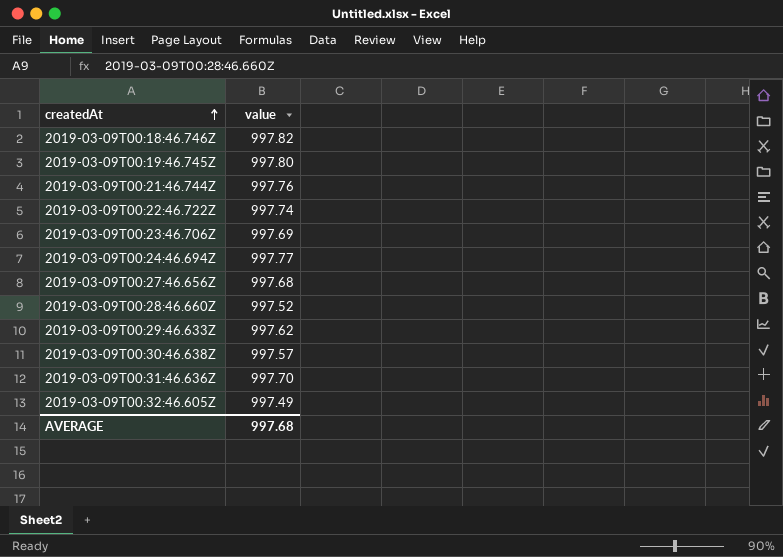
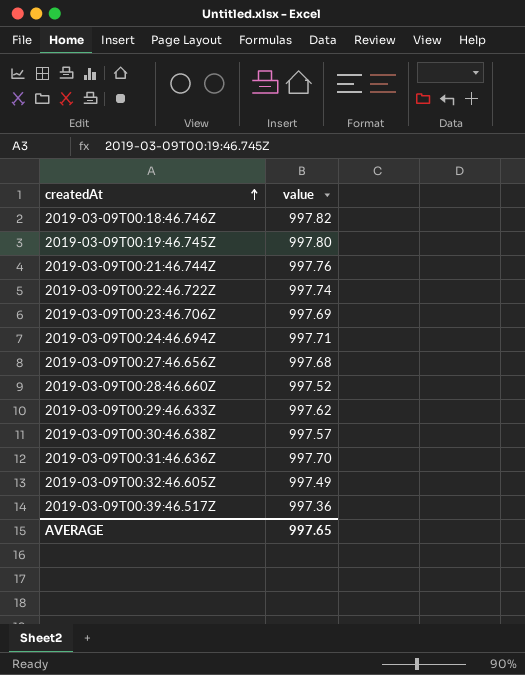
2019-03-09T00:24:46.694Z | value: 997.77 -> 997.71
row 2019-03-09T00:39:46.517Z: none -> 997.36
AVERAGE | value: 997.68 -> 997.65

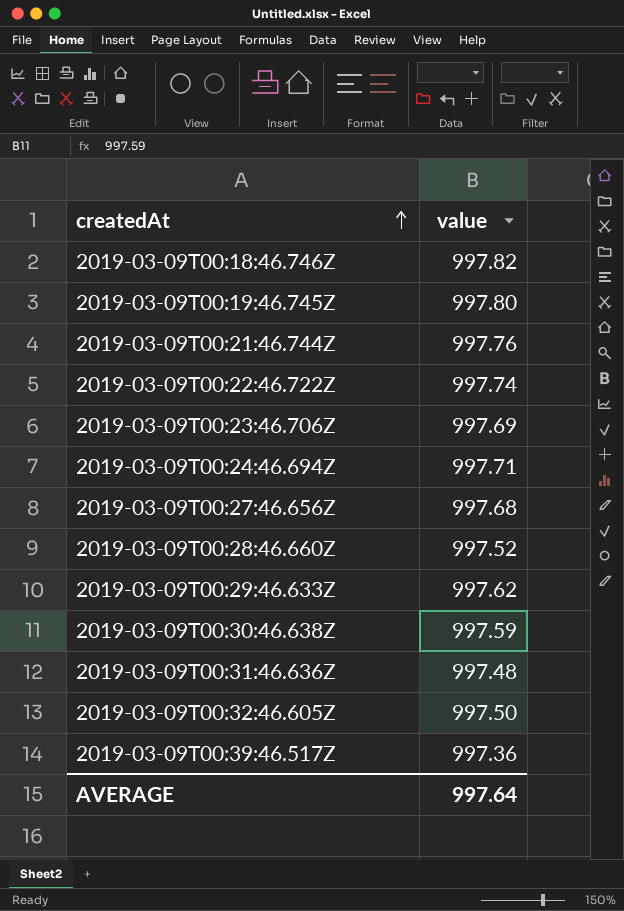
2019-03-09T00:30:46.638Z | value: 997.57 -> 997.59
2019-03-09T00:31:46.636Z | value: 997.70 -> 997.48
2019-03-09T00:32:46.605Z | value: 997.49 -> 997.50
AVERAGE | value: 997.65 -> 997.64

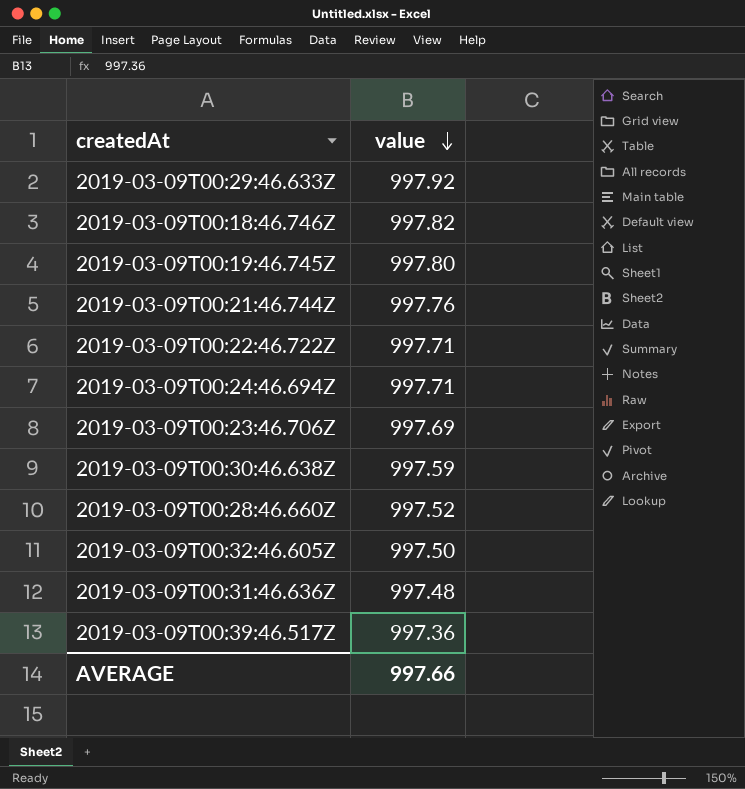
row order: createdAt ascending -> value descending
row 2019-03-09T00:27:46.656Z: 997.68 -> none
2019-03-09T00:29:46.633Z | value: 997.62 -> 997.92
2019-03-09T00:22:46.722Z | value: 997.74 -> 997.71
AVERAGE | value: 997.64 -> 997.66

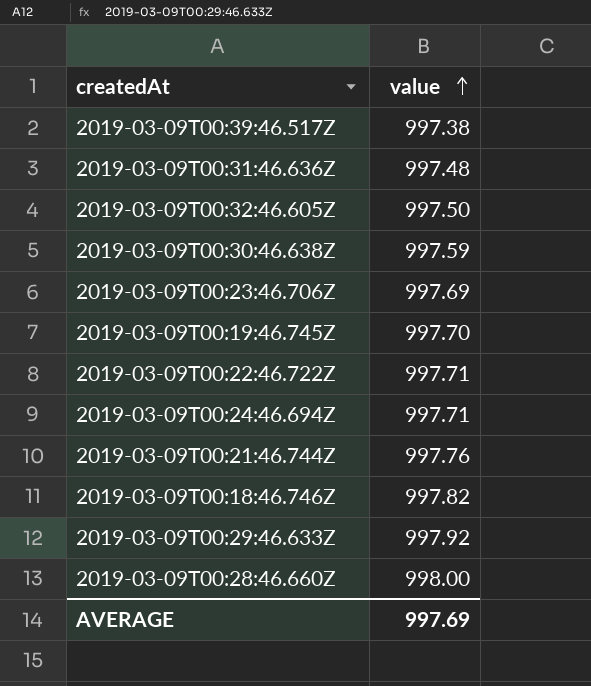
row order: value descending -> value ascending
2019-03-09T00:39:46.517Z | value: 997.36 -> 997.38
2019-03-09T00:19:46.745Z | value: 997.80 -> 997.70
2019-03-09T00:28:46.660Z | value: 997.52 -> 998.00
AVERAGE | value: 997.66 -> 997.69

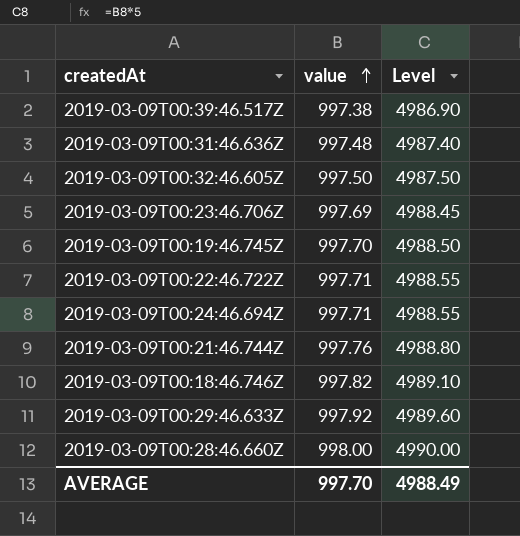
column Level | formula: none -> [value] * 5
row 2019-03-09T00:30:46.638Z: 997.59 -> none
AVERAGE | value: 997.69 -> 997.70

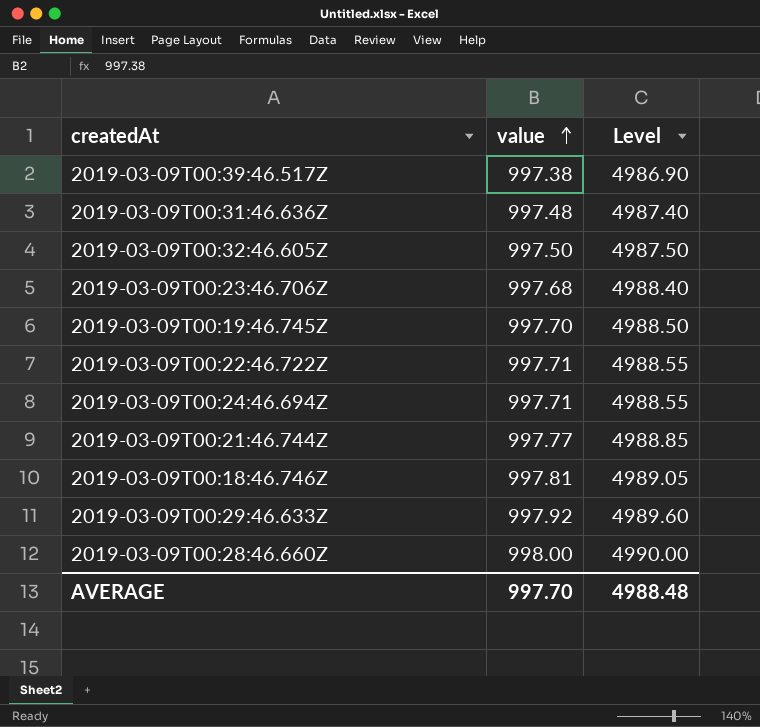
2019-03-09T00:23:46.706Z | value: 997.69 -> 997.68
2019-03-09T00:23:46.706Z | Level: 4988.45 -> 4988.40
2019-03-09T00:21:46.744Z | value: 997.76 -> 997.77
2019-03-09T00:21:46.744Z | Level: 4988.80 -> 4988.85
2019-03-09T00:18:46.746Z | value: 997.82 -> 997.81
2019-03-09T00:18:46.746Z | Level: 4989.10 -> 4989.05
AVERAGE | Level: 4988.49 -> 4988.48

